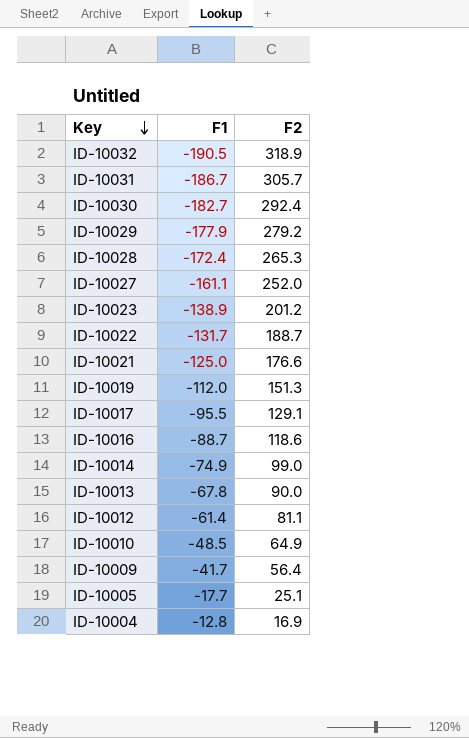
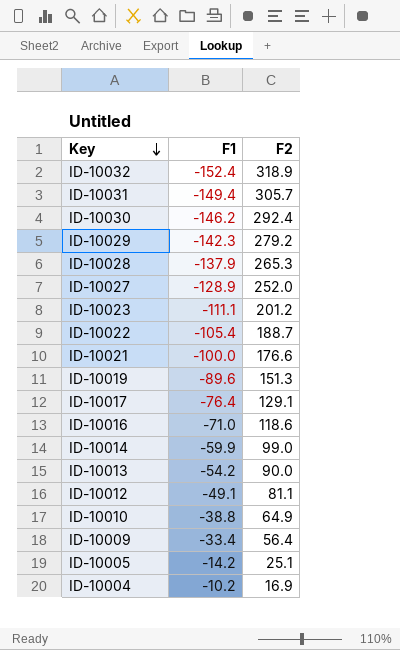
ID-10032 | F1: -190.5 -> -152.4
ID-10031 | F1: -186.7 -> -149.4
ID-10030 | F1: -182.7 -> -146.2
ID-10029 | F1: -177.9 -> -142.3
ID-10028 | F1: -172.4 -> -137.9
ID-10027 | F1: -161.1 -> -128.9
ID-10023 | F1: -138.9 -> -111.1
ID-10022 | F1: -131.7 -> -105.4
ID-10021 | F1: -125.0 -> -100.0
ID-10019 | F1: -112.0 -> -89.6
ID-10017 | F1: -95.5 -> -76.4
ID-10016 | F1: -88.7 -> -71.0
ID-10014 | F1: -74.9 -> -59.9
ID-10013 | F1: -67.8 -> -54.2
ID-10012 | F1: -61.4 -> -49.1
ID-10010 | F1: -48.5 -> -38.8
ID-10009 | F1: -41.7 -> -33.4
ID-10005 | F1: -17.7 -> -14.2
ID-10004 | F1: -12.8 -> -10.2

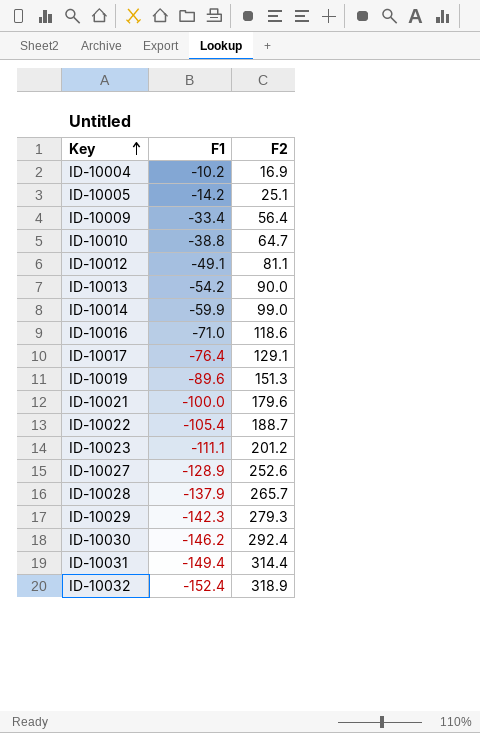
row order: Key descending -> Key ascending
ID-10010 | F2: 64.9 -> 64.7
ID-10021 | F2: 176.6 -> 179.6
ID-10027 | F2: 252.0 -> 252.6
ID-10028 | F2: 265.3 -> 265.7
ID-10029 | F2: 279.2 -> 279.3
ID-10031 | F2: 305.7 -> 314.4

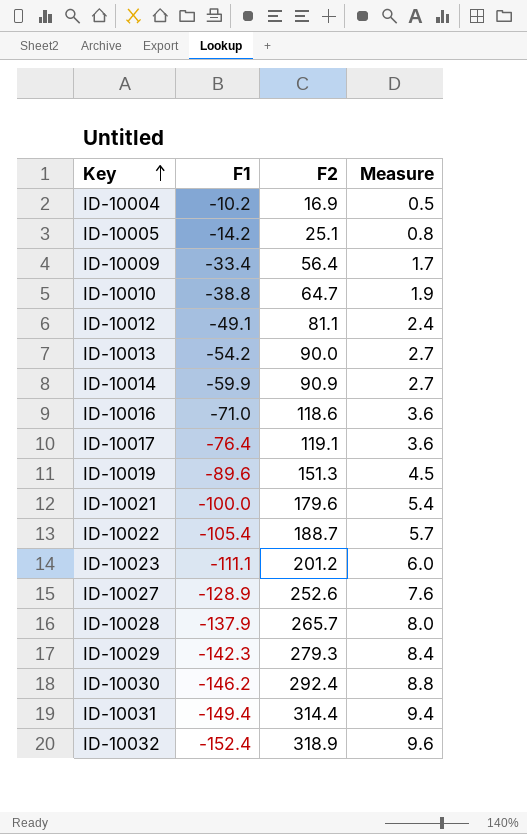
column Measure | formula: none -> [F2] * 0.03
ID-10014 | F2: 99.0 -> 90.9
ID-10017 | F2: 129.1 -> 119.1

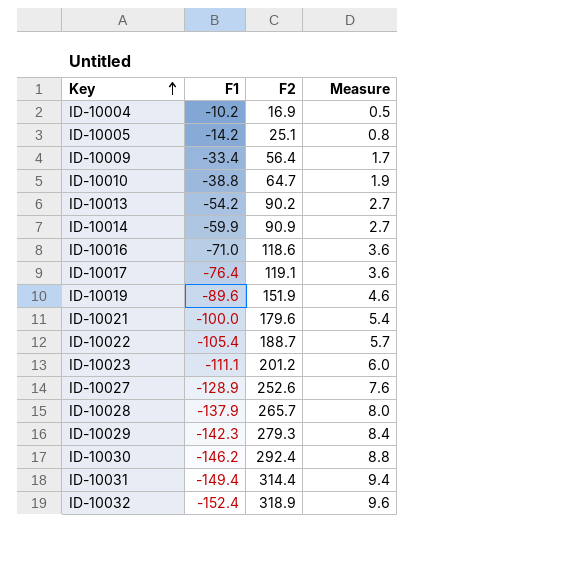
row ID-10012: -49.1 | 81.1 | 2.4 -> none
ID-10013 | F2: 90.0 -> 90.2
ID-10019 | F2: 151.3 -> 151.9
ID-10019 | Measure: 4.5 -> 4.6

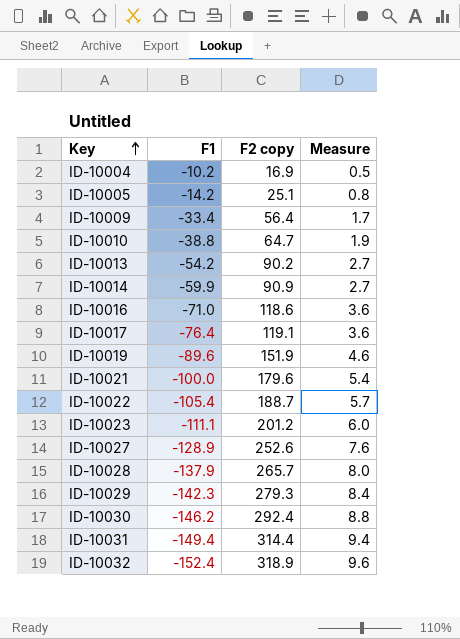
column name: F2 -> F2 copy

